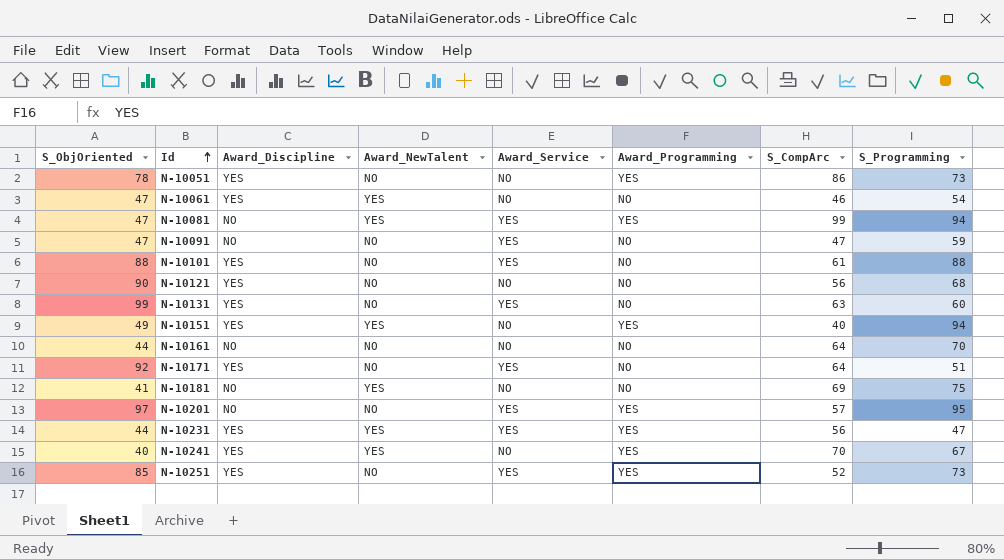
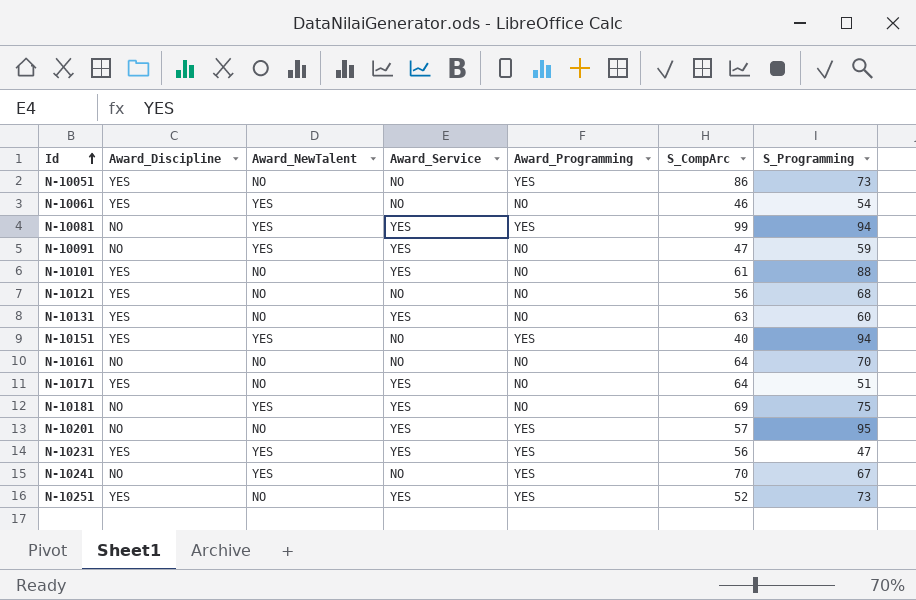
column S_ObjOriented | position: 1 -> none
N-10091 | Award_NewTalent: NO -> YES
N-10181 | Award_Service: NO -> YES
N-10241 | Award_Discipline: YES -> NO

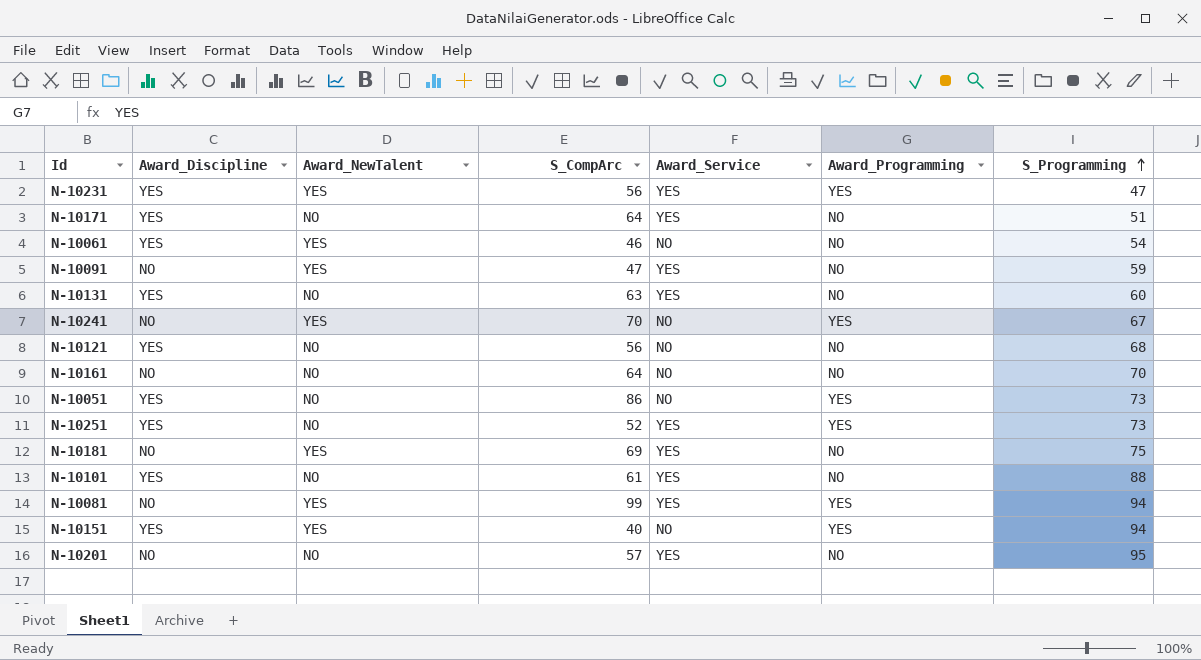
row order: Id ascending -> S_Programming ascending
column S_CompArc | position: 6 -> 4
N-10201 | Award_Programming: YES -> NO

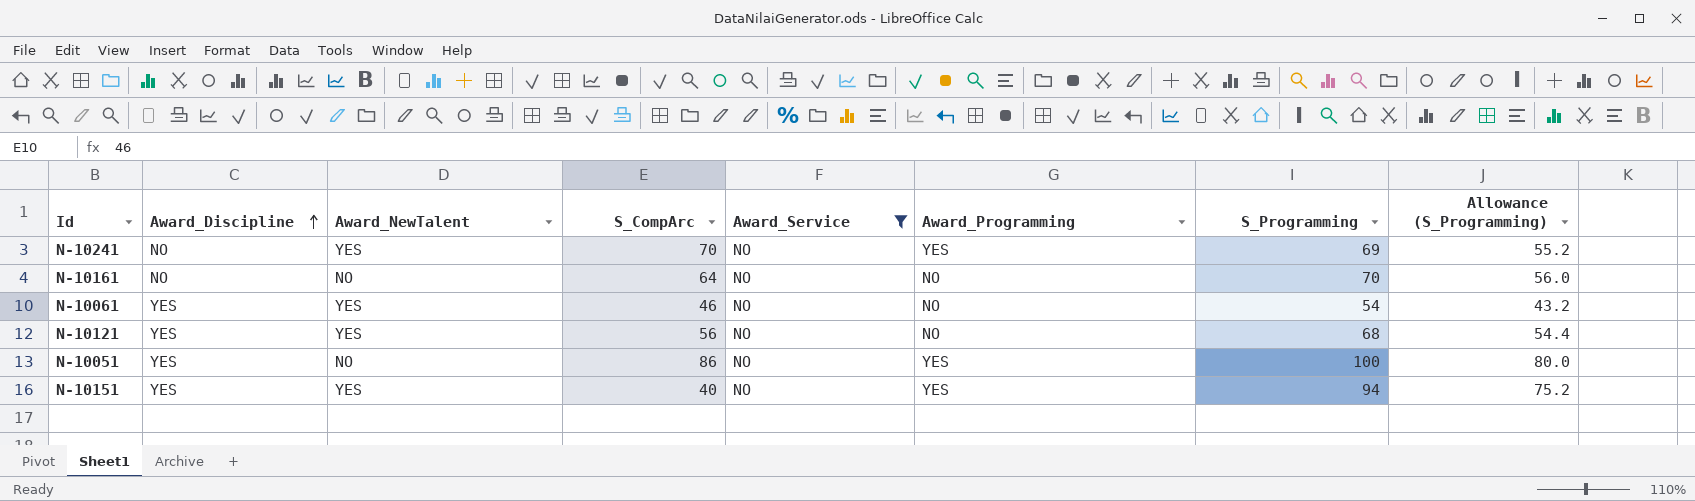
filter: none -> Award_Service = NO
row order: S_Programming ascending -> Award_Discipline ascending
column Allowance (S_Programming) | formula: none -> [S_Programming] * 0.8
N-10241 | S_Programming: 67 -> 69
N-10121 | Award_NewTalent: NO -> YES
N-10051 | S_Programming: 73 -> 100

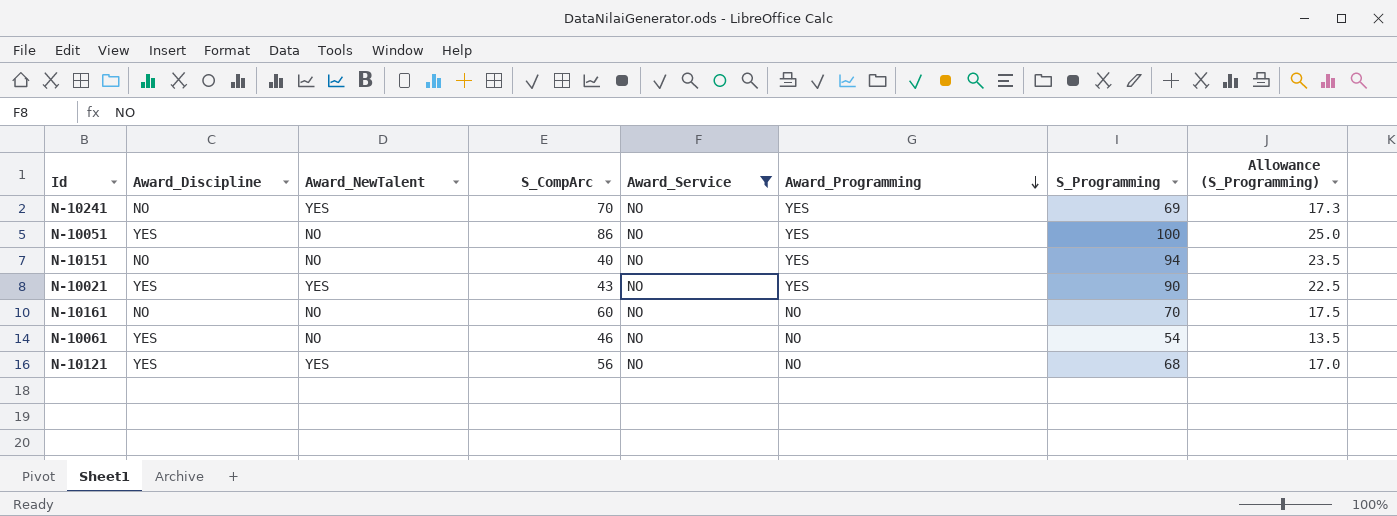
row order: Award_Discipline ascending -> Award_Programming descending
column Allowance (S_Programming) | formula: [S_Programming] * 0.8 -> [S_Programming] * 0.25
N-10151 | Award_Discipline: YES -> NO
N-10151 | Award_NewTalent: YES -> NO
row N-10021: none -> YES | YES | 43 | NO | YES | 90 | 22.5
N-10161 | S_CompArc: 64 -> 60
N-10061 | Award_NewTalent: YES -> NO

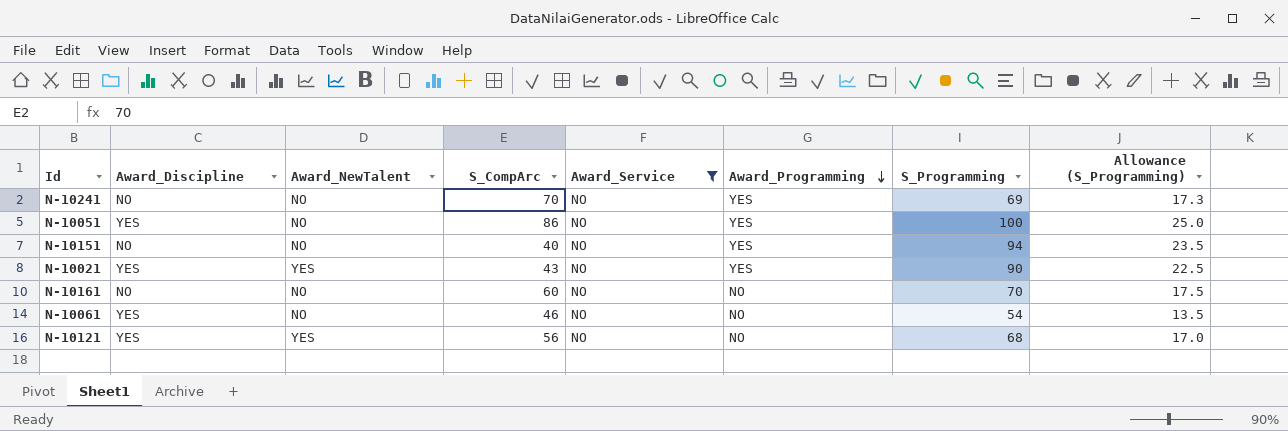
N-10241 | Award_NewTalent: YES -> NO

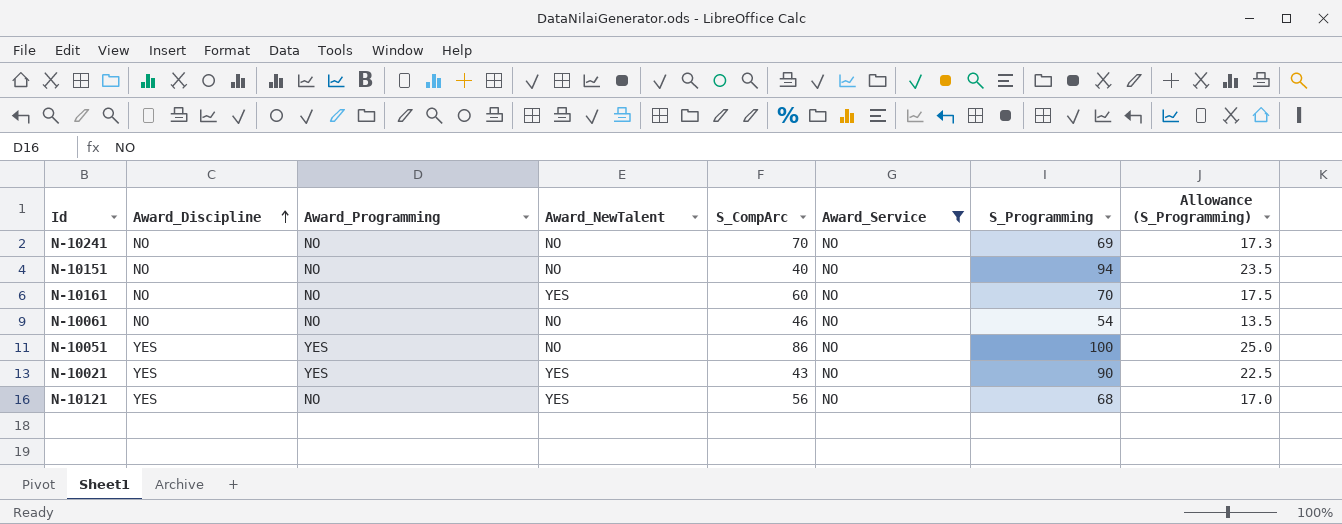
row order: Award_Programming descending -> Award_Discipline ascending
column Award_Programming | position: 6 -> 3
N-10241 | Award_Programming: YES -> NO
N-10151 | Award_Programming: YES -> NO
N-10161 | Award_NewTalent: NO -> YES
N-10061 | Award_Discipline: YES -> NO

